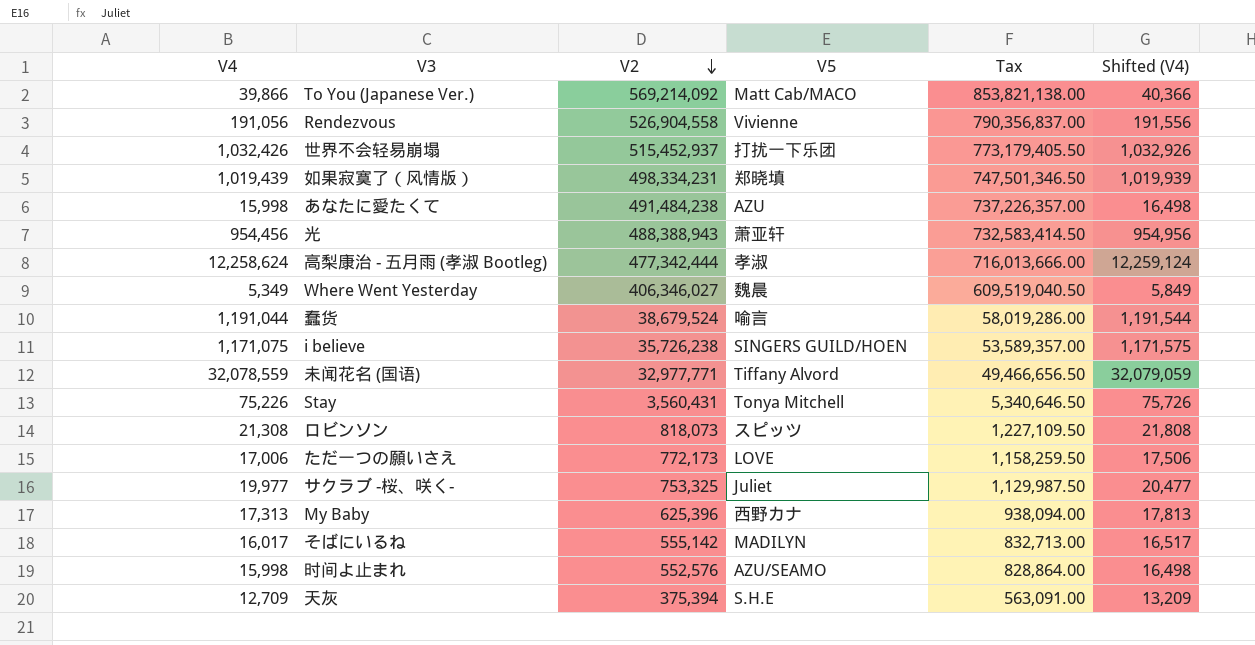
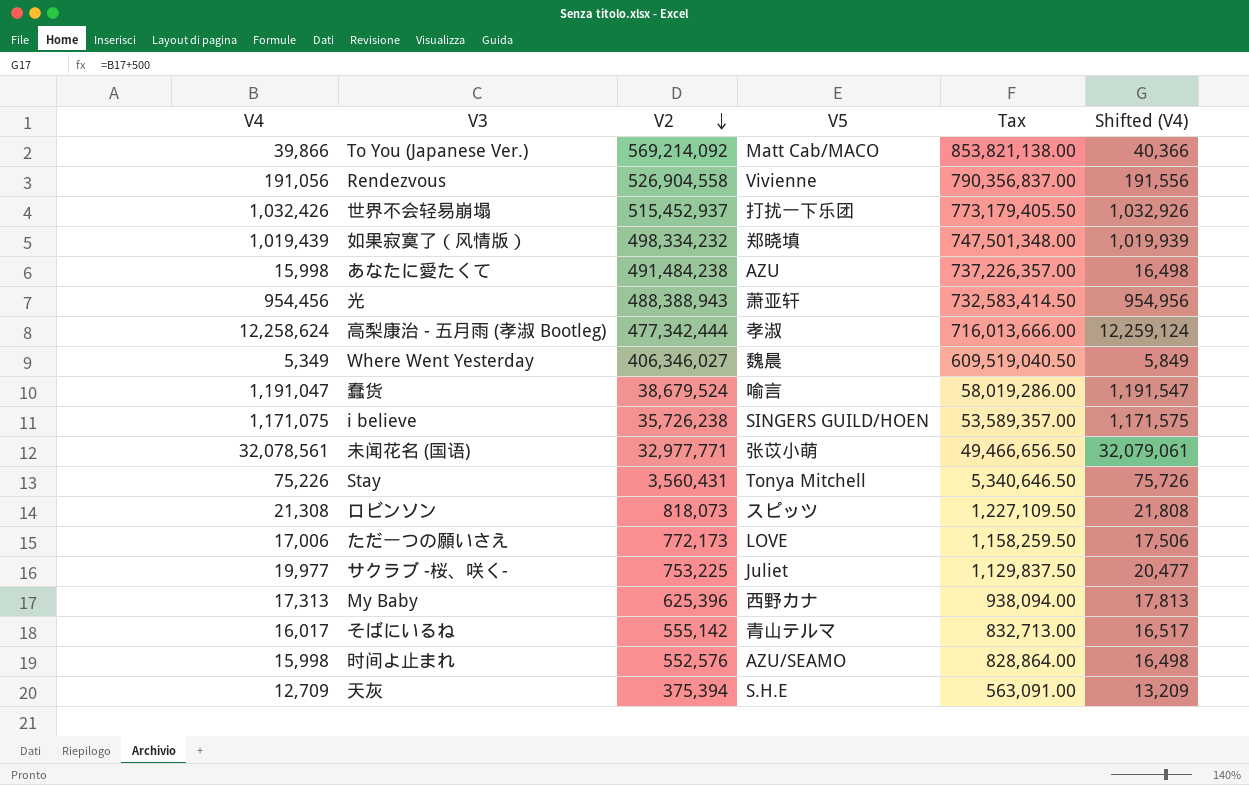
如果寂寞了（风情版） | V2: 498,334,231 -> 498,334,232
如果寂寞了（风情版） | Tax: 747,501,346.50 -> 747,501,348.00
蠢货 | V4: 1,191,044 -> 1,191,047
蠢货 | Shifted (V4): 1,191,544 -> 1,191,547
未闻花名 (国语) | V4: 32,078,559 -> 32,078,561
未闻花名 (国语) | V5: Tiffany Alvord -> 张苡小萌
未闻花名 (国语) | Shifted (V4): 32,079,059 -> 32,079,061
サクラブ -桜、咲く- | V2: 753,325 -> 753,225
サクラブ -桜、咲く- | Tax: 1,129,987.50 -> 1,129,837.50
そばにいるね | V5: MADILYN -> 青山テルマ

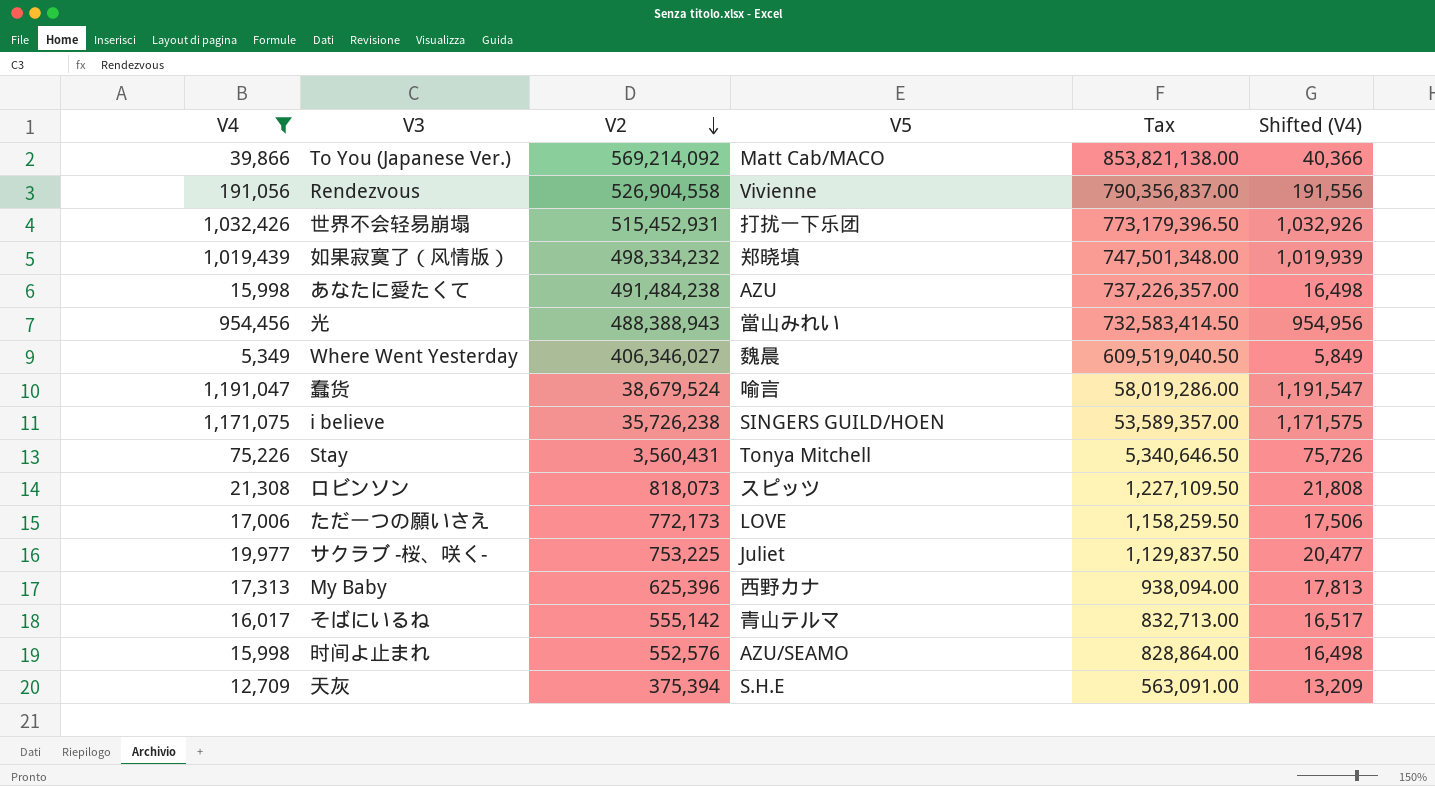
filter: none -> V4 <= 1,191,047
世界不会轻易崩塌 | V2: 515,452,937 -> 515,452,931
世界不会轻易崩塌 | Tax: 773,179,405.50 -> 773,179,396.50
光 | V5: 萧亚轩 -> 當山みれい

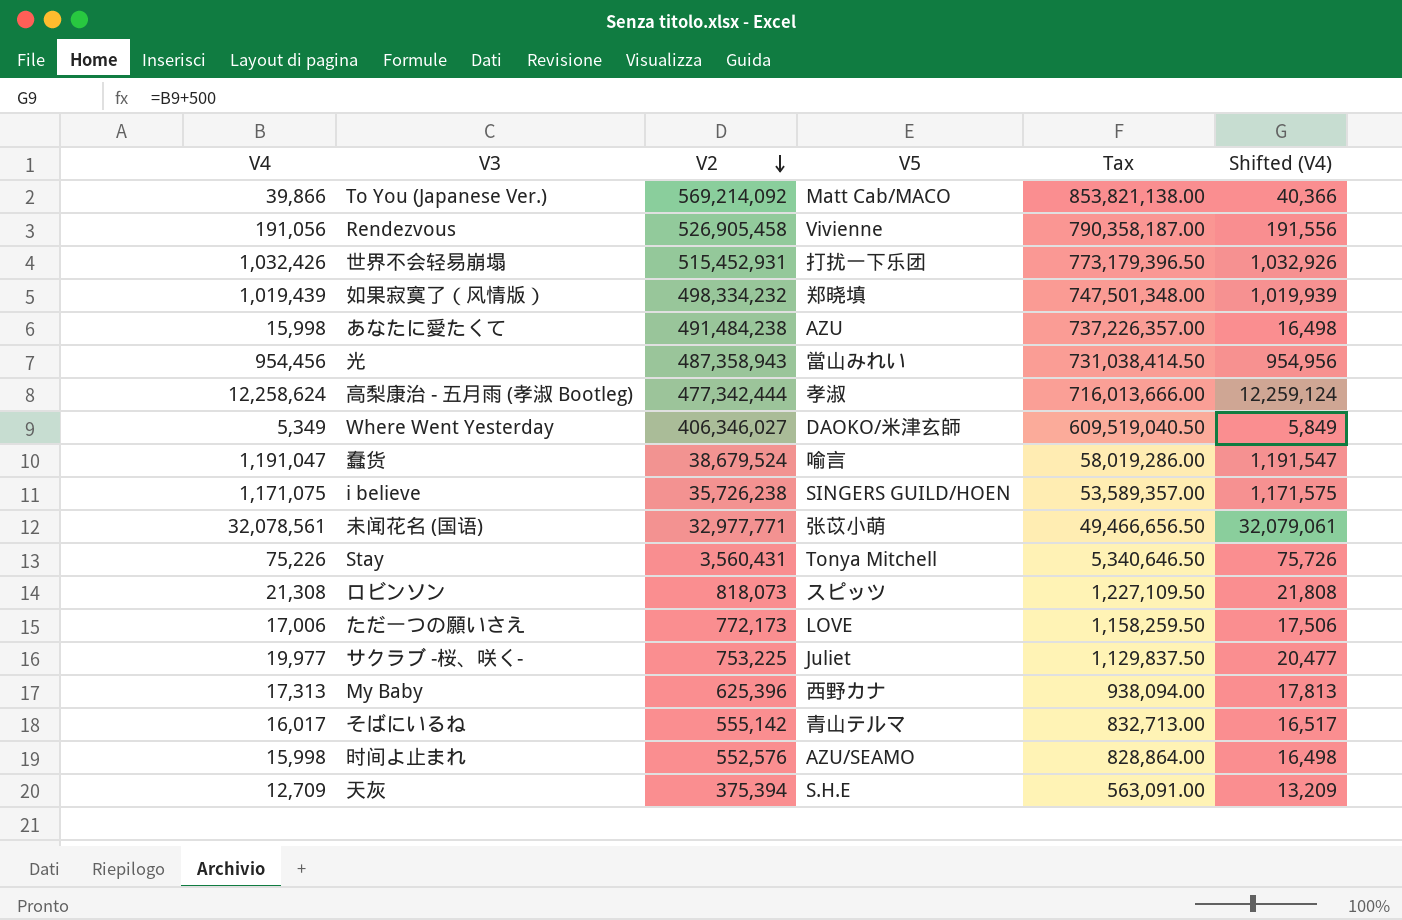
filter: V4 <= 1,191,047 -> none
Rendezvous | V2: 526,904,558 -> 526,905,458
Rendezvous | Tax: 790,356,837.00 -> 790,358,187.00
光 | V2: 488,388,943 -> 487,358,943
光 | Tax: 732,583,414.50 -> 731,038,414.50
Where Went Yesterday | V5: 魏晨 -> DAOKO/米津玄師

